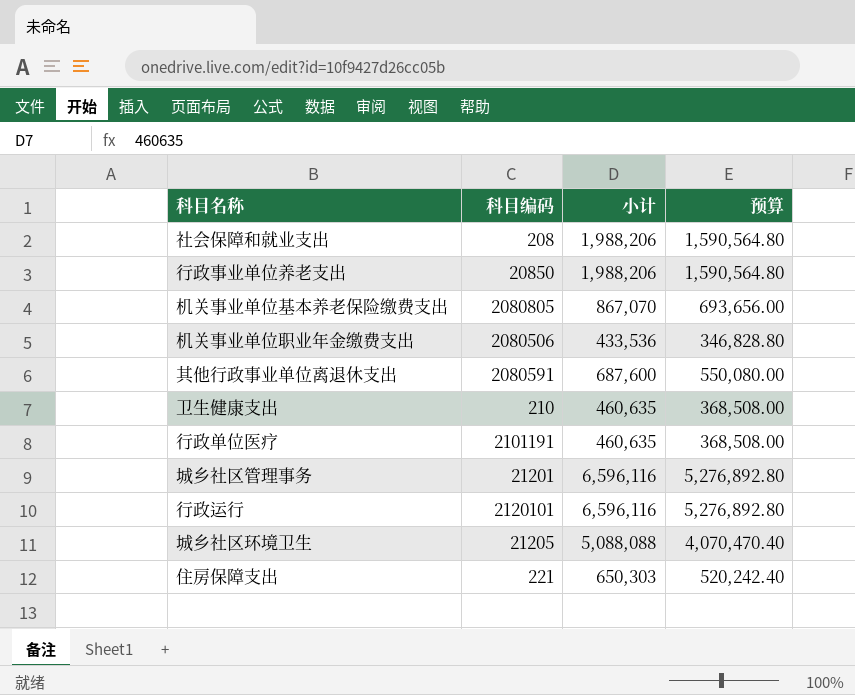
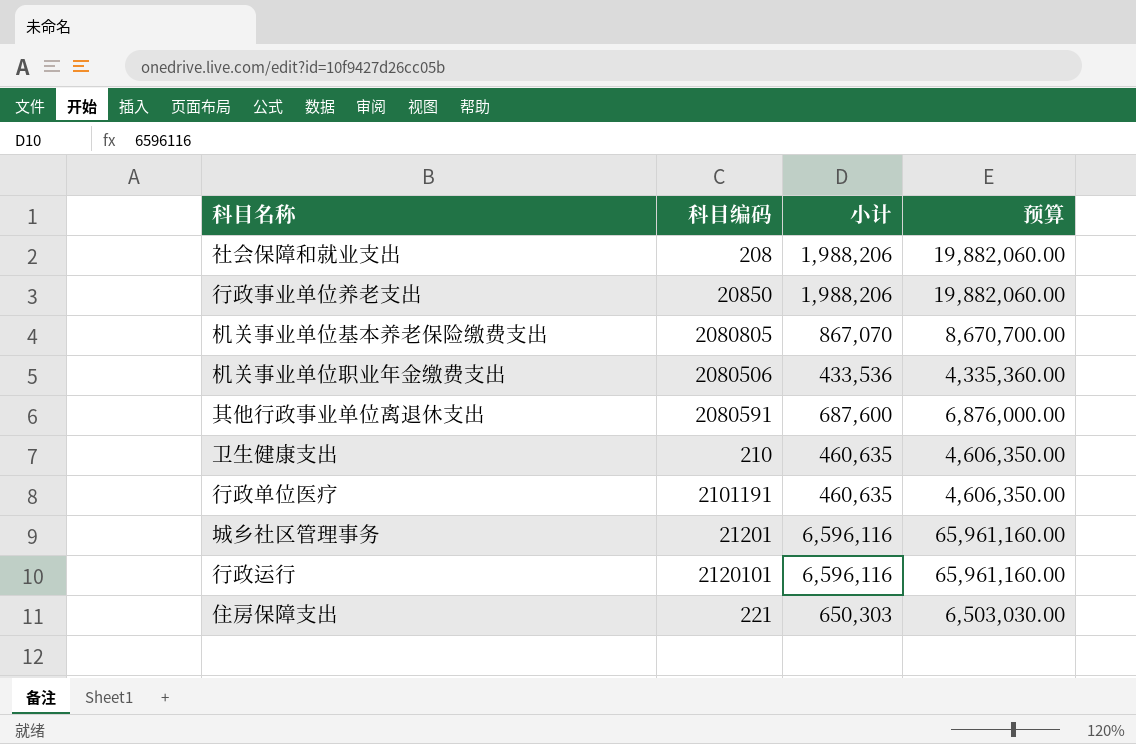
column 预算 | formula: [小计] * 0.8 -> [小计] * 10
row 城乡社区环境卫生: 21205 | 5,088,088 | 4,070,470.40 -> none

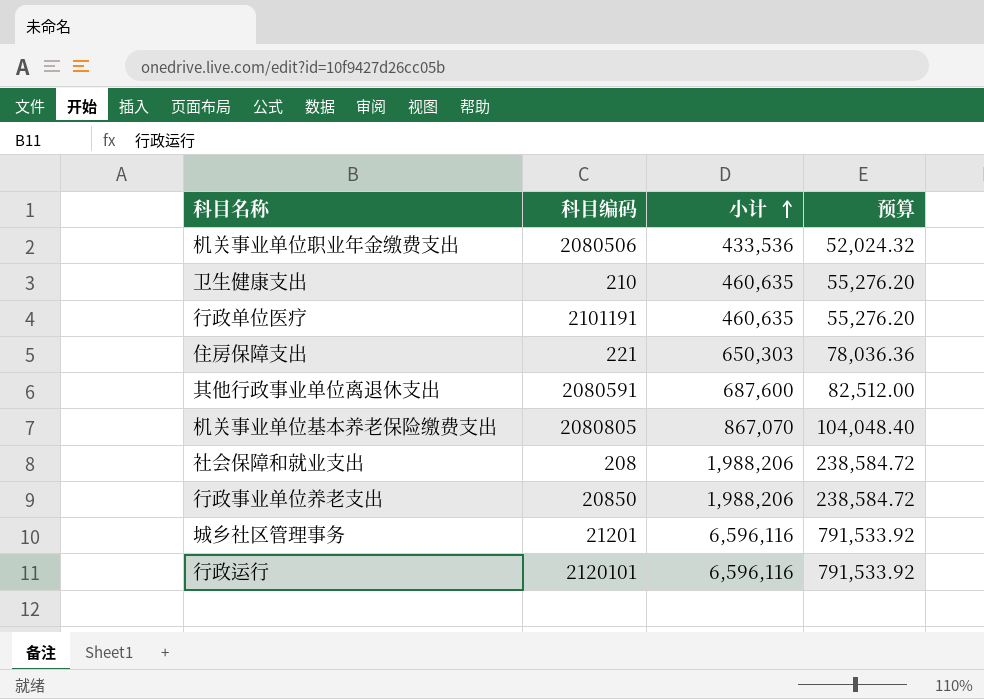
row order: none -> 小计 ascending
column 预算 | formula: [小计] * 10 -> [小计] * 0.12

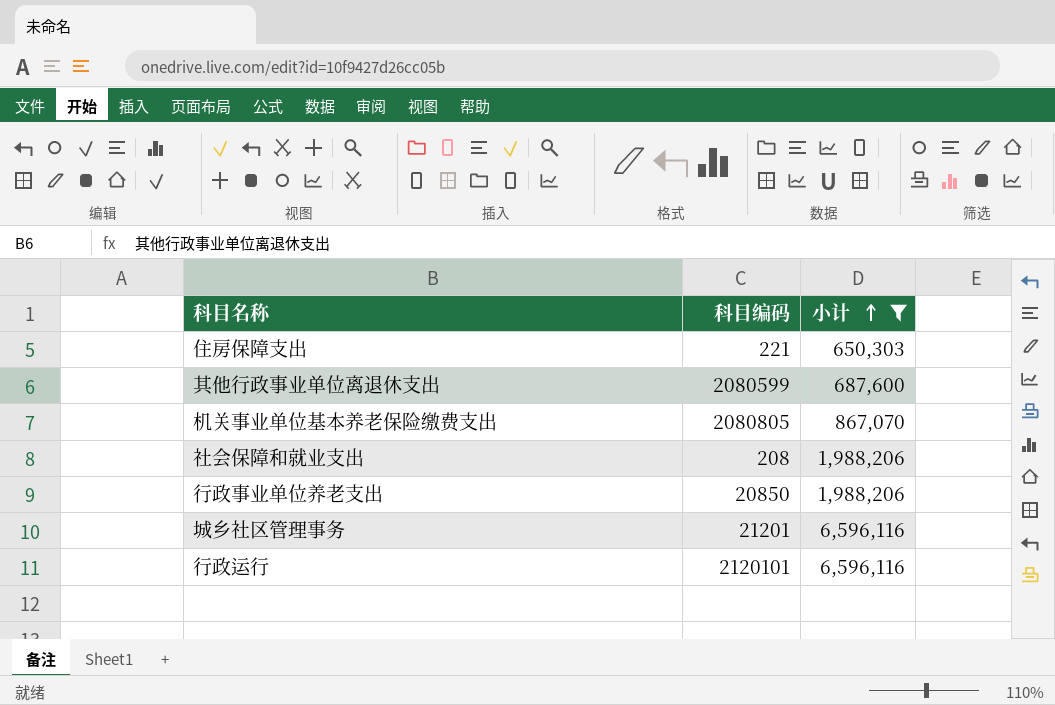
filter: none -> 小计 >= 650,303
column 预算 | formula: [小计] * 0.12 -> none
其他行政事业单位离退休支出 | 科目编码: 2080591 -> 2080599

